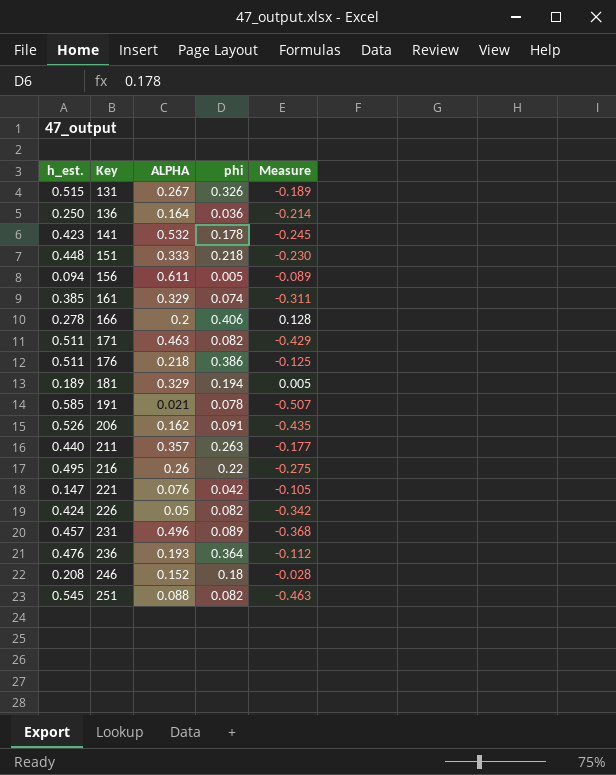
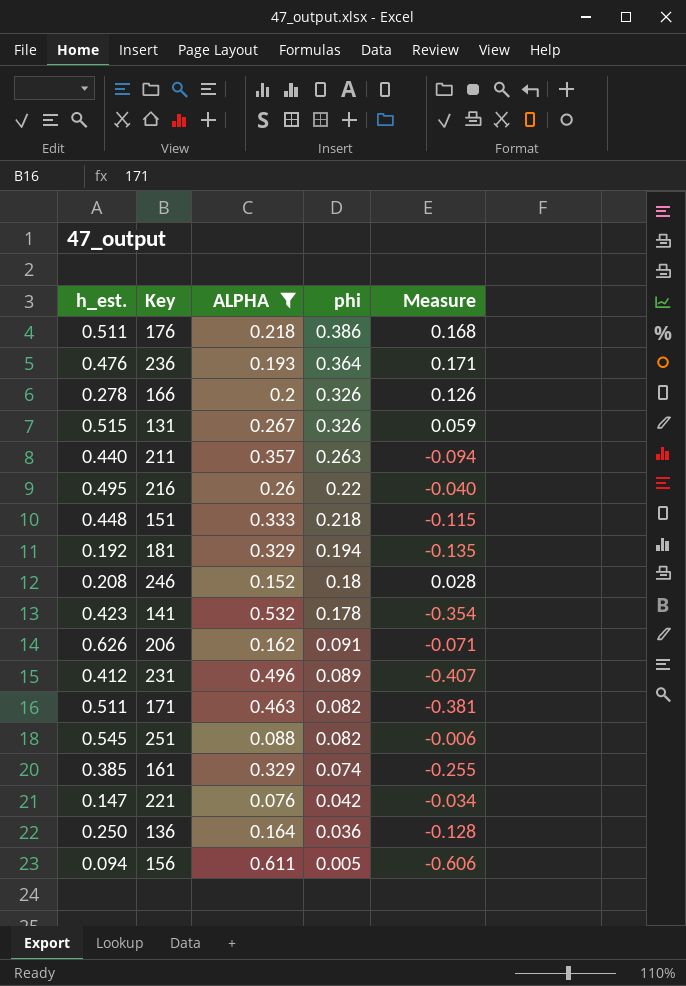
filter: none -> ALPHA >= 0.076
row order: Key ascending -> phi descending
column Measure | formula: [phi] - [h_est.] -> [phi] - [ALPHA]
166 | phi: 0.406 -> 0.326
181 | h_est.: 0.189 -> 0.192
206 | h_est.: 0.526 -> 0.626
231 | h_est.: 0.457 -> 0.412

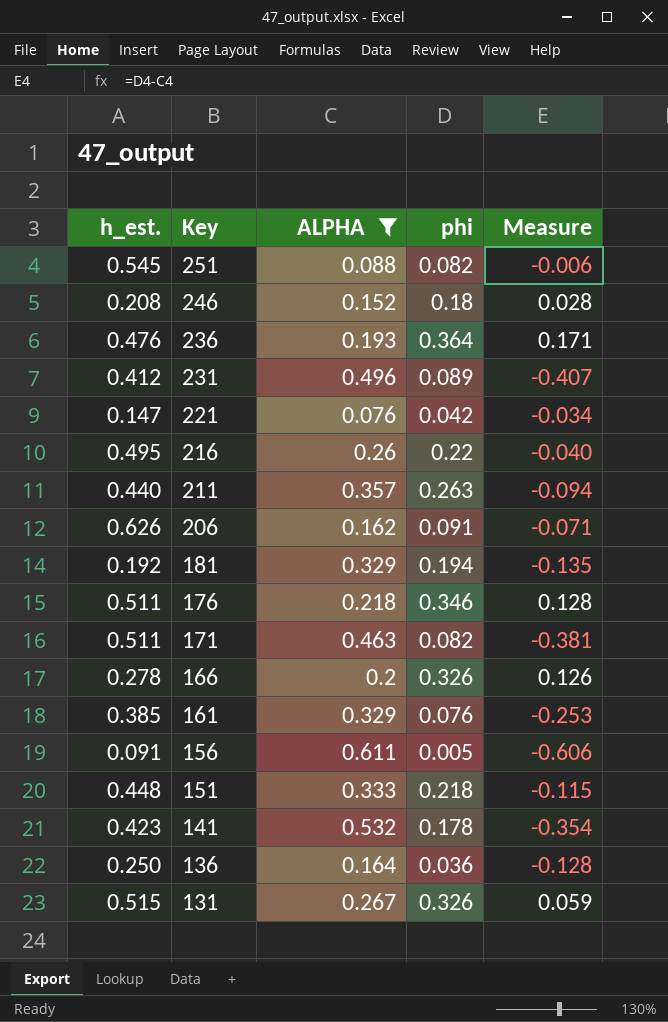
row order: phi descending -> Key descending
176 | phi: 0.386 -> 0.346
176 | Measure: 0.168 -> 0.128
161 | phi: 0.074 -> 0.076
161 | Measure: -0.255 -> -0.253
156 | h_est.: 0.094 -> 0.091

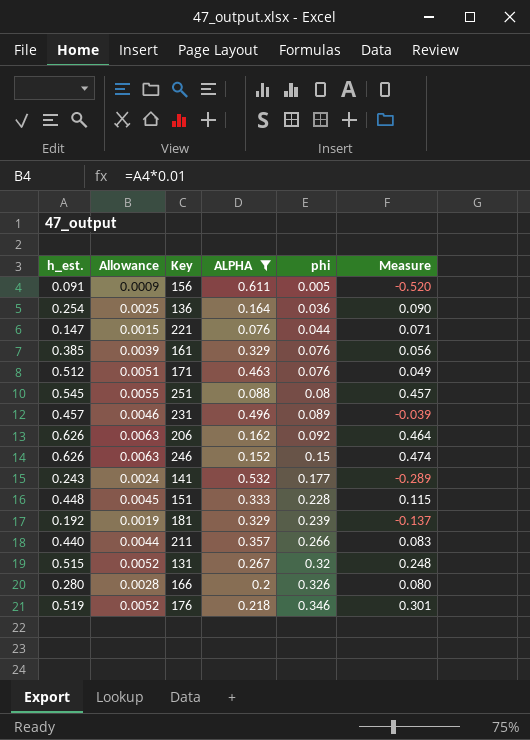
row order: Key descending -> phi ascending
column Allowance | formula: none -> [h_est.] * 0.01
column Measure | formula: [phi] - [ALPHA] -> [h_est.] - [ALPHA]
row 236: 0.476 | 0.193 | 0.364 | 0.171 -> none
row 216: 0.495 | 0.26 | 0.22 | -0.040 -> none
136 | h_est.: 0.250 -> 0.254
221 | phi: 0.042 -> 0.044
171 | h_est.: 0.511 -> 0.512
171 | phi: 0.082 -> 0.076
251 | phi: 0.082 -> 0.08
231 | h_est.: 0.412 -> 0.457
206 | phi: 0.091 -> 0.092
246 | h_est.: 0.208 -> 0.626
246 | phi: 0.18 -> 0.15
141 | h_est.: 0.423 -> 0.243
141 | phi: 0.178 -> 0.177
151 | phi: 0.218 -> 0.228
181 | phi: 0.194 -> 0.239
211 | phi: 0.263 -> 0.266
131 | phi: 0.326 -> 0.32
166 | h_est.: 0.278 -> 0.280
176 | h_est.: 0.511 -> 0.519

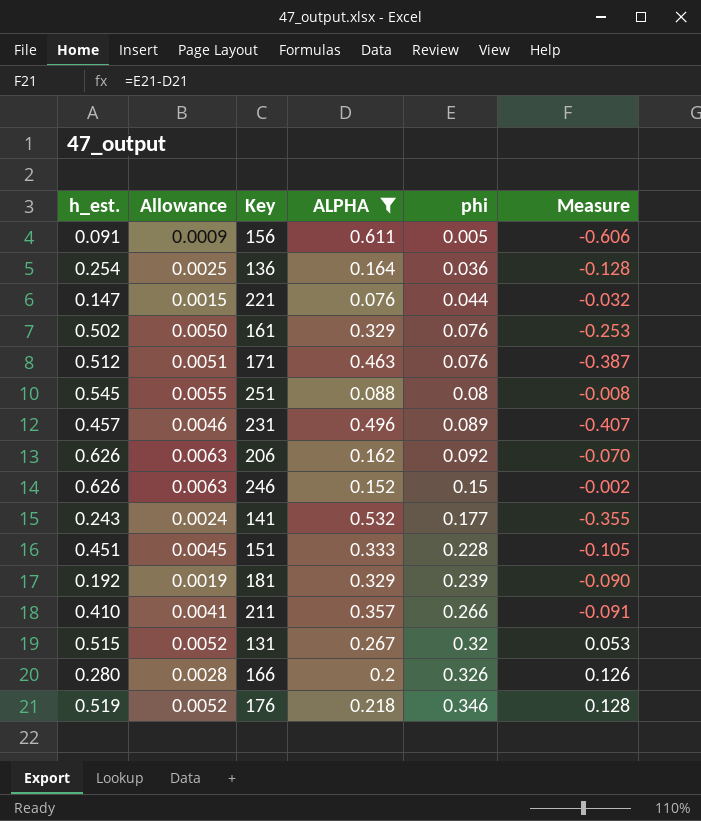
column Measure | formula: [h_est.] - [ALPHA] -> [phi] - [ALPHA]
161 | h_est.: 0.385 -> 0.502
161 | Allowance: 0.0039 -> 0.0050
151 | h_est.: 0.448 -> 0.451
211 | h_est.: 0.440 -> 0.410
211 | Allowance: 0.0044 -> 0.0041

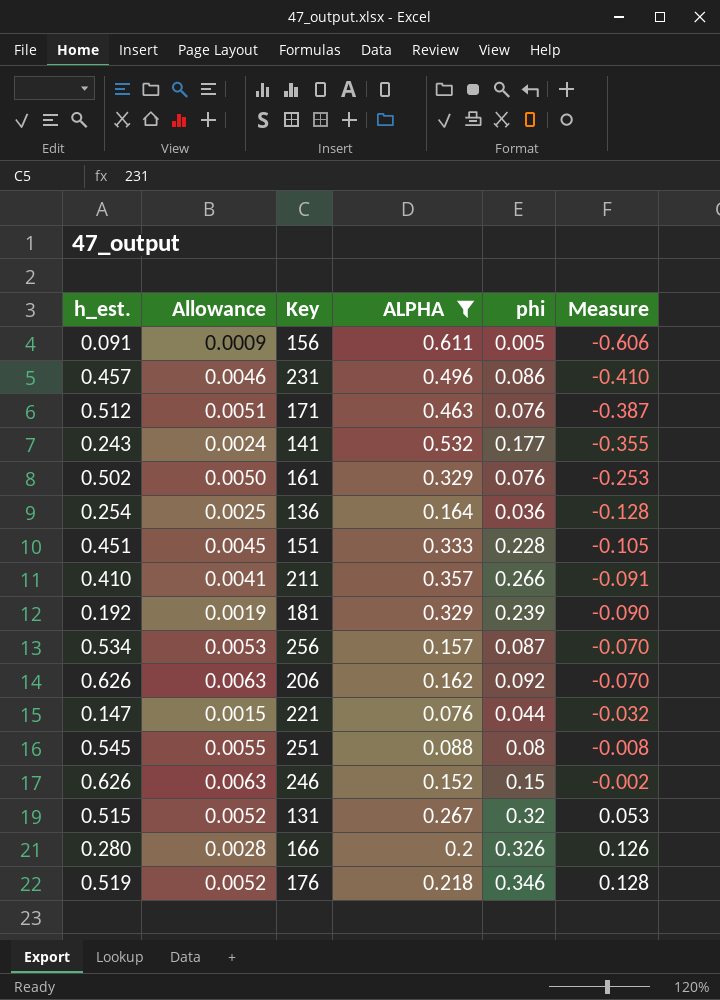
row order: phi ascending -> Measure ascending
231 | phi: 0.089 -> 0.086
231 | Measure: -0.407 -> -0.410
row 256: none -> 0.534 | 0.0053 | 0.157 | 0.087 | -0.070

